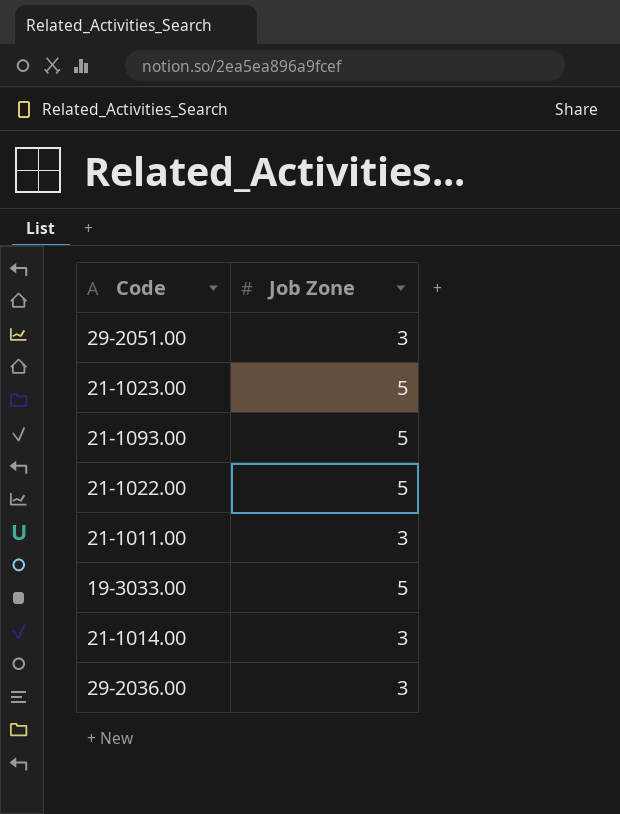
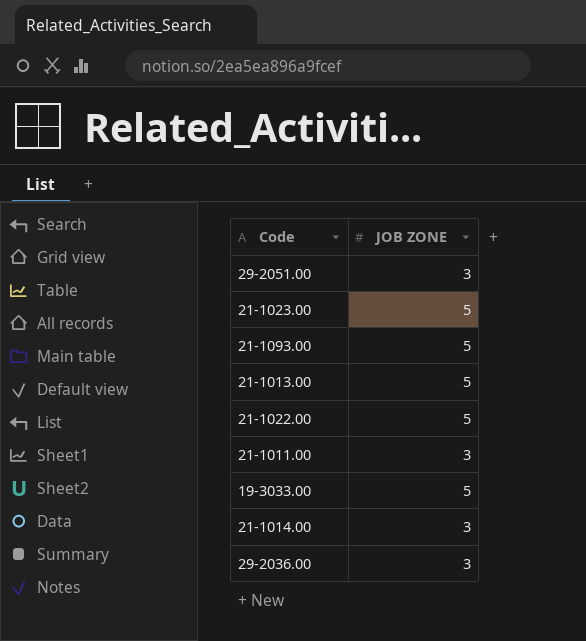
column name: Job Zone -> JOB ZONE
row 21-1013.00: none -> 5

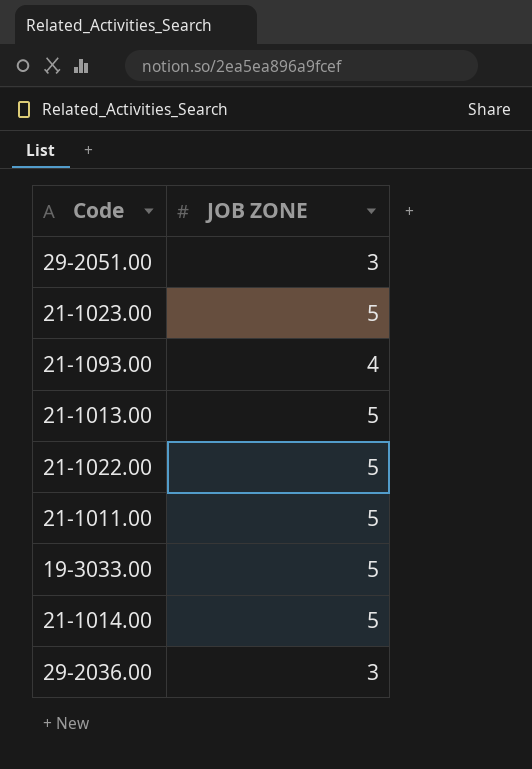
21-1093.00 | JOB ZONE: 5 -> 4
21-1011.00 | JOB ZONE: 3 -> 5
21-1014.00 | JOB ZONE: 3 -> 5

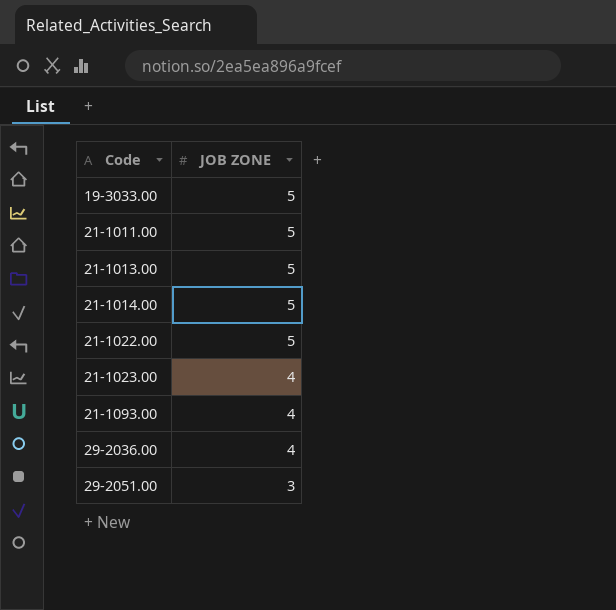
row order: none -> Code ascending
21-1023.00 | JOB ZONE: 5 -> 4
29-2036.00 | JOB ZONE: 3 -> 4

